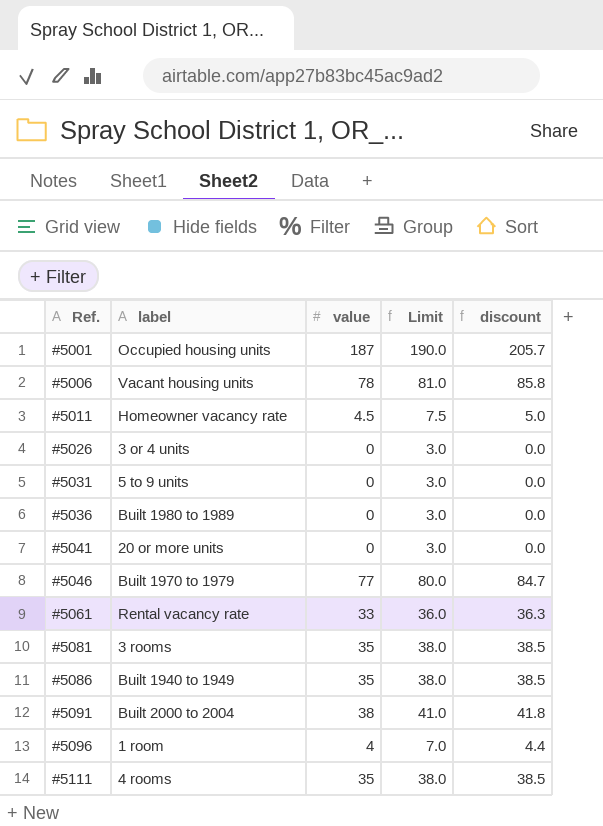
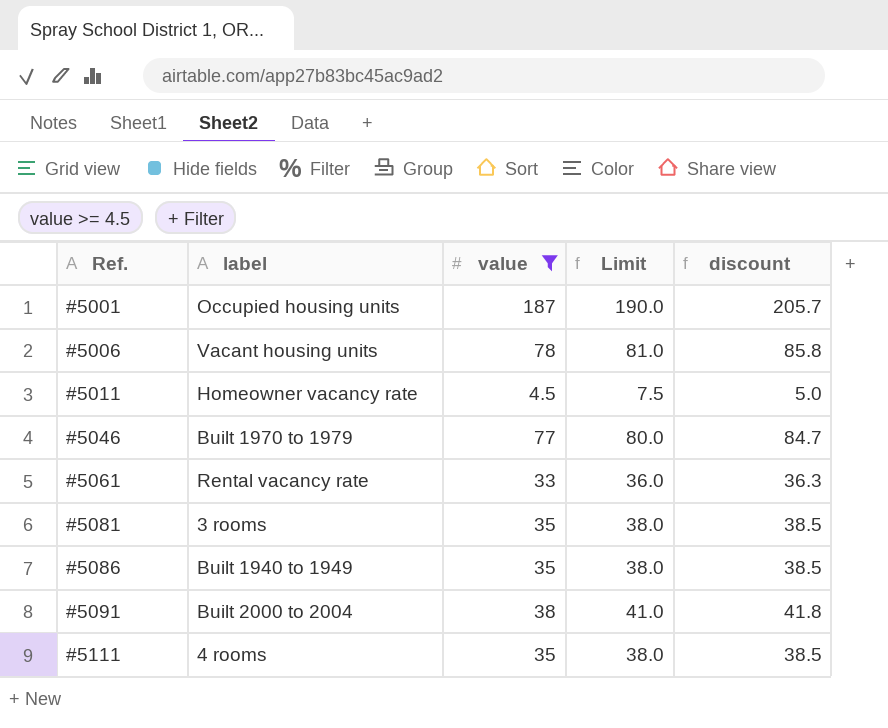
filter: none -> value >= 4.5

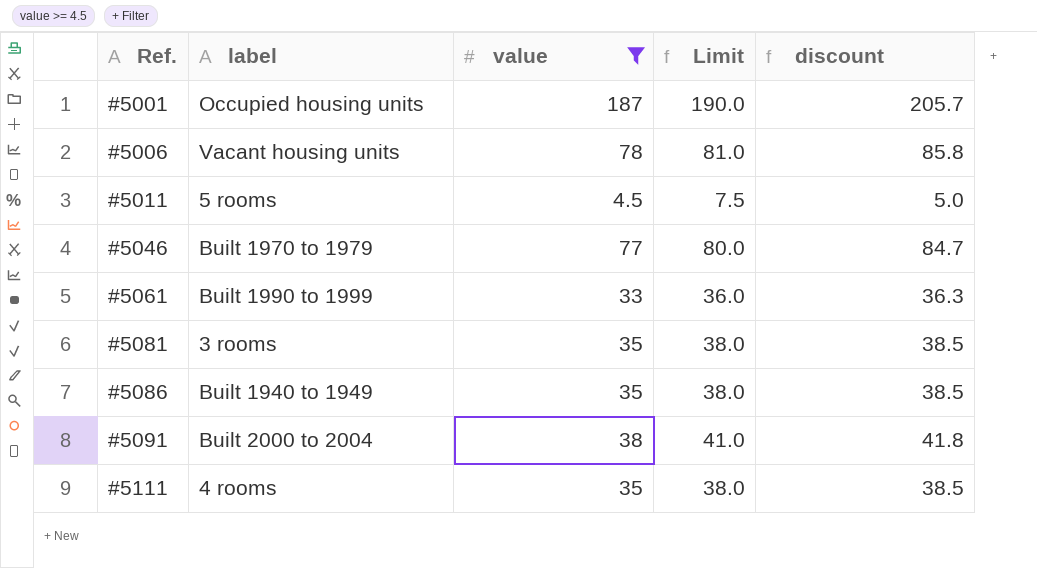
#5011 | label: Homeowner vacancy rate -> 5 rooms
#5061 | label: Rental vacancy rate -> Built 1990 to 1999

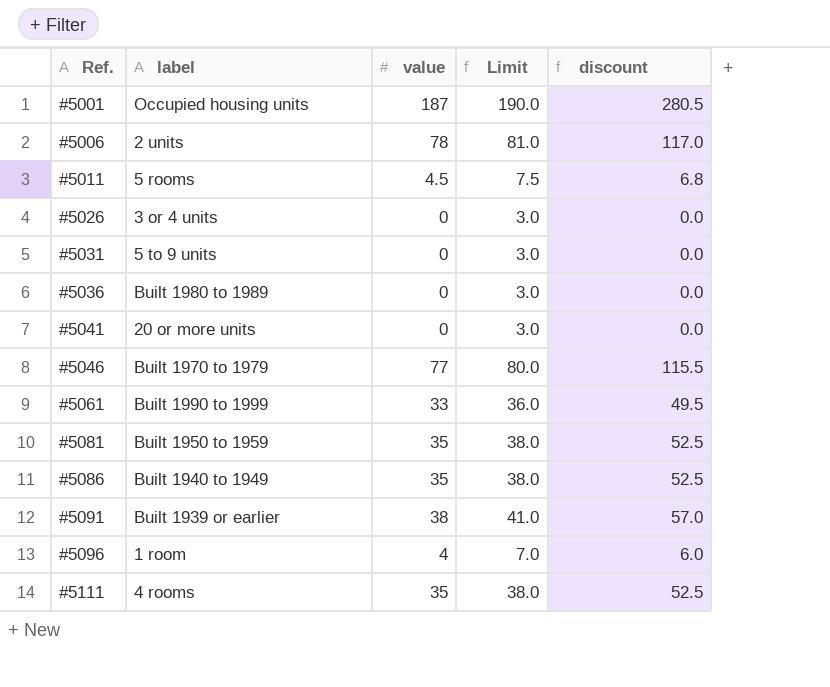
filter: value >= 4.5 -> none
column discount | formula: [value] * 1.1 -> [value] * 1.5
#5006 | label: Vacant housing units -> 2 units
#5081 | label: 3 rooms -> Built 1950 to 1959
#5091 | label: Built 2000 to 2004 -> Built 1939 or earlier

